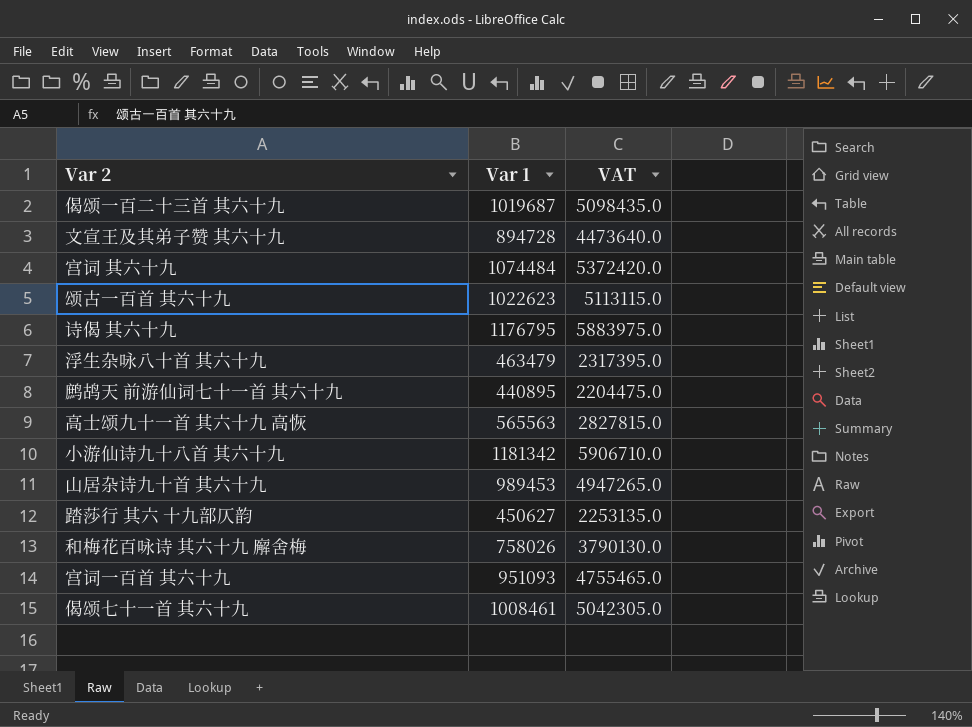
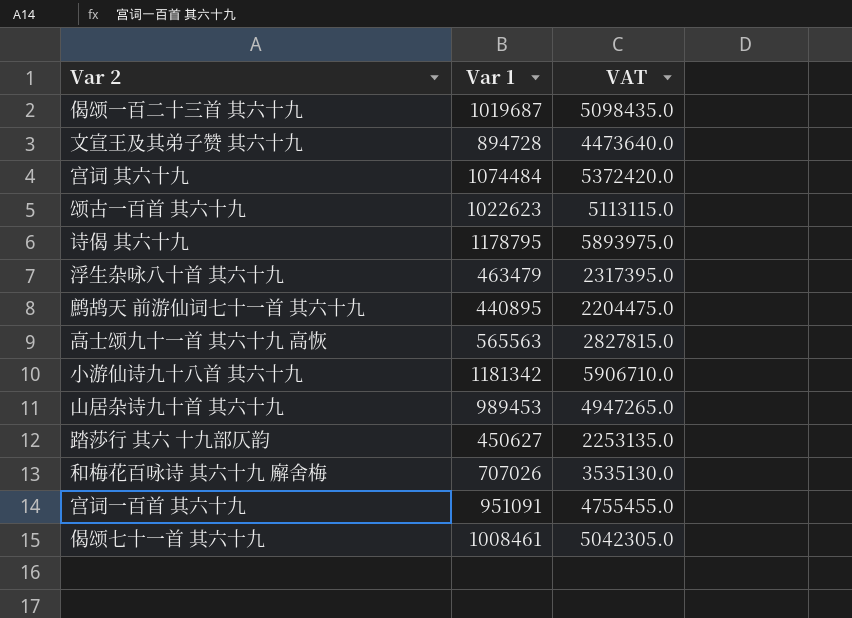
诗偈 其六十九 | Var 1: 1176795 -> 1178795
诗偈 其六十九 | VAT: 5883975.0 -> 5893975.0
和梅花百咏诗 其六十九 廨舍梅 | Var 1: 758026 -> 707026
和梅花百咏诗 其六十九 廨舍梅 | VAT: 3790130.0 -> 3535130.0
宫词一百首 其六十九 | Var 1: 951093 -> 951091
宫词一百首 其六十九 | VAT: 4755465.0 -> 4755455.0

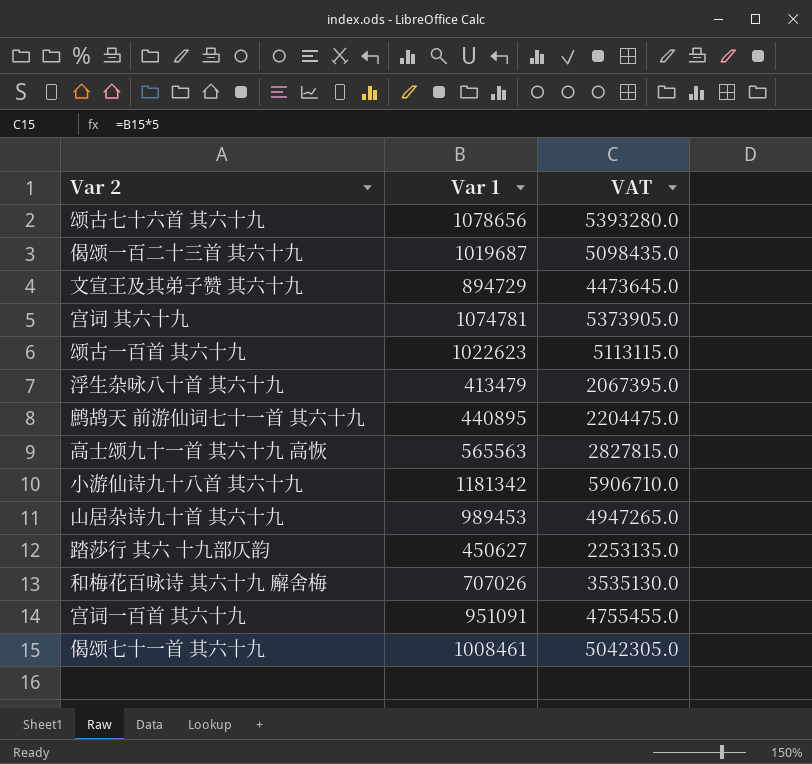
row 诗偈 其六十九: 1178795 | 5893975.0 -> none
row 颂古七十六首 其六十九: none -> 1078656 | 5393280.0
文宣王及其弟子赞 其六十九 | Var 1: 894728 -> 894729
文宣王及其弟子赞 其六十九 | VAT: 4473640.0 -> 4473645.0
宫词 其六十九 | Var 1: 1074484 -> 1074781
宫词 其六十九 | VAT: 5372420.0 -> 5373905.0
浮生杂咏八十首 其六十九 | Var 1: 463479 -> 413479
浮生杂咏八十首 其六十九 | VAT: 2317395.0 -> 2067395.0

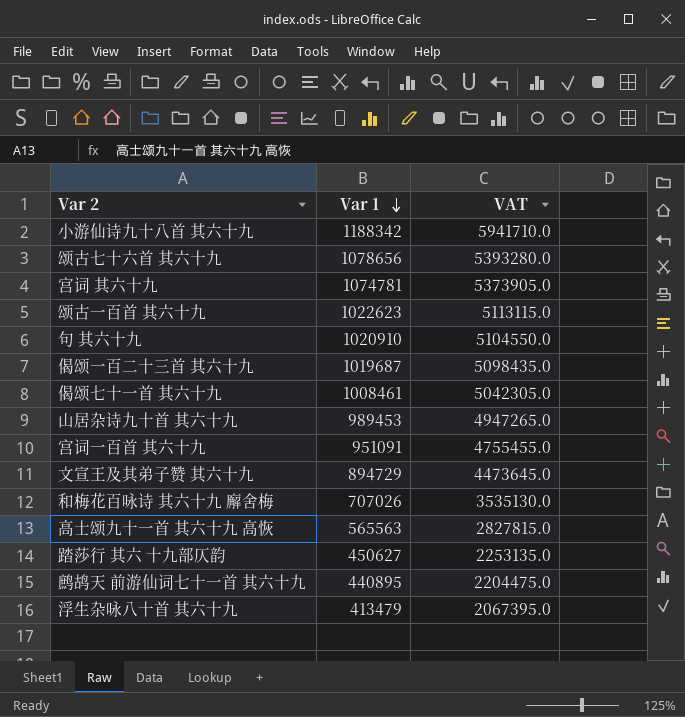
row order: none -> Var 1 descending
小游仙诗九十八首 其六十九 | Var 1: 1181342 -> 1188342
小游仙诗九十八首 其六十九 | VAT: 5906710.0 -> 5941710.0
row 句 其六十九: none -> 1020910 | 5104550.0

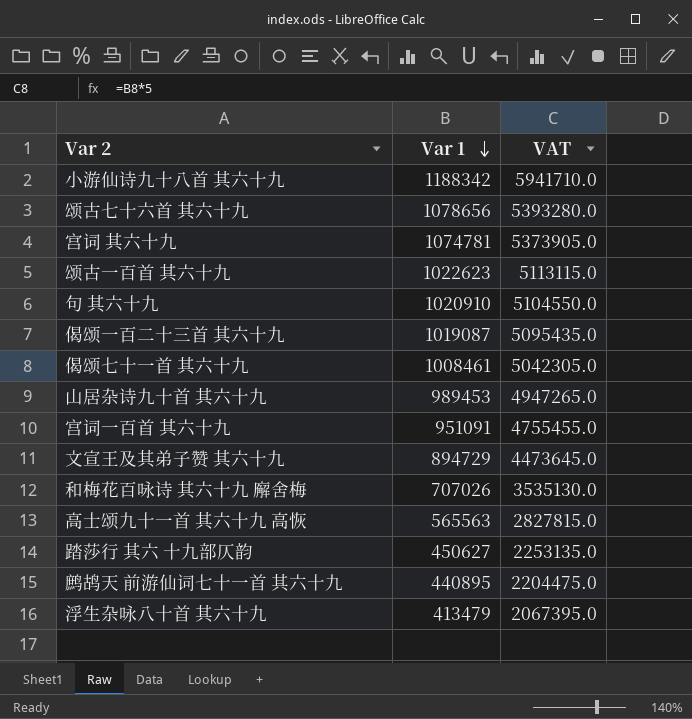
偈颂一百二十三首 其六十九 | Var 1: 1019687 -> 1019087
偈颂一百二十三首 其六十九 | VAT: 5098435.0 -> 5095435.0

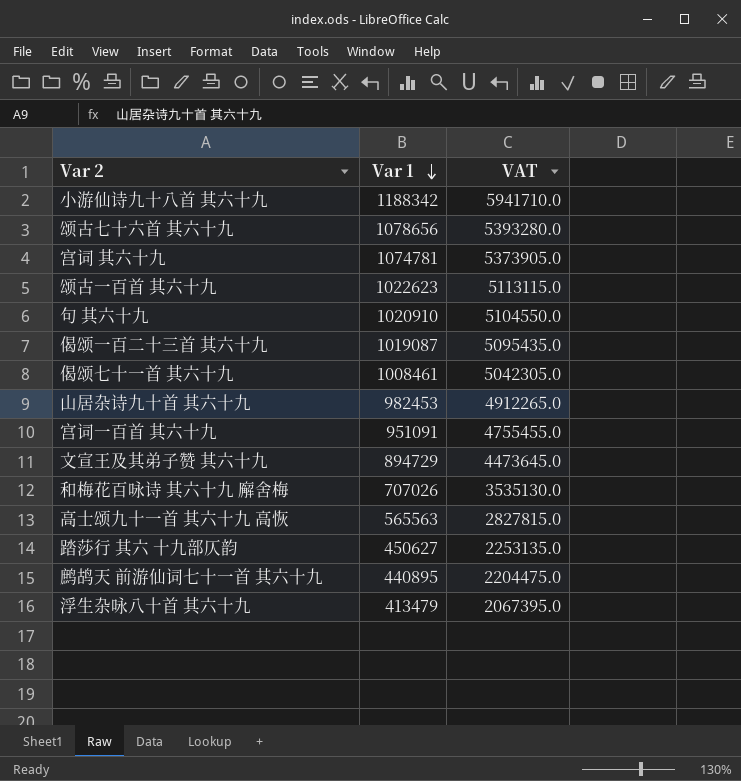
山居杂诗九十首 其六十九 | Var 1: 989453 -> 982453
山居杂诗九十首 其六十九 | VAT: 4947265.0 -> 4912265.0

